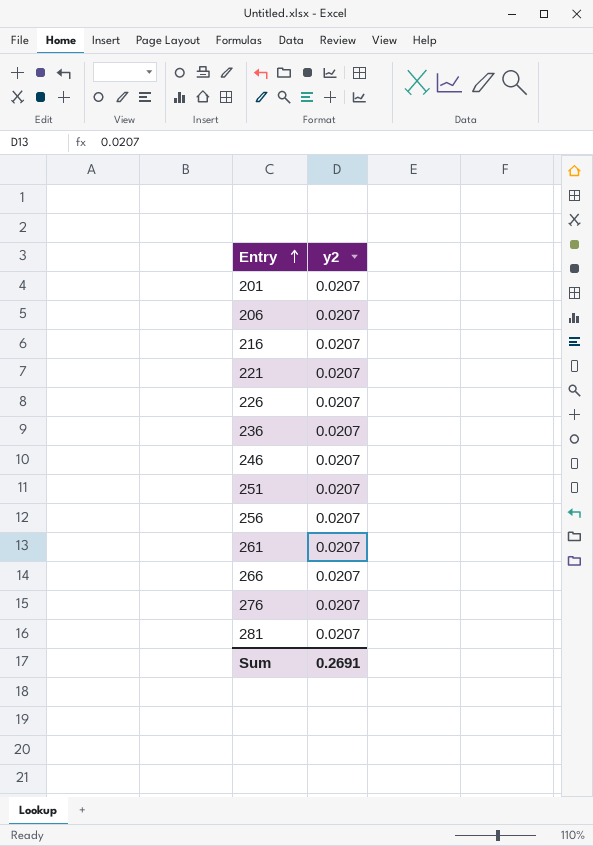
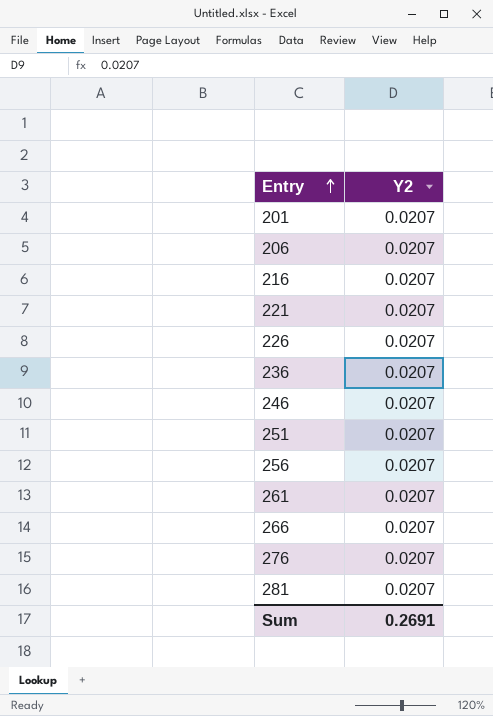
column name: y2 -> Y2

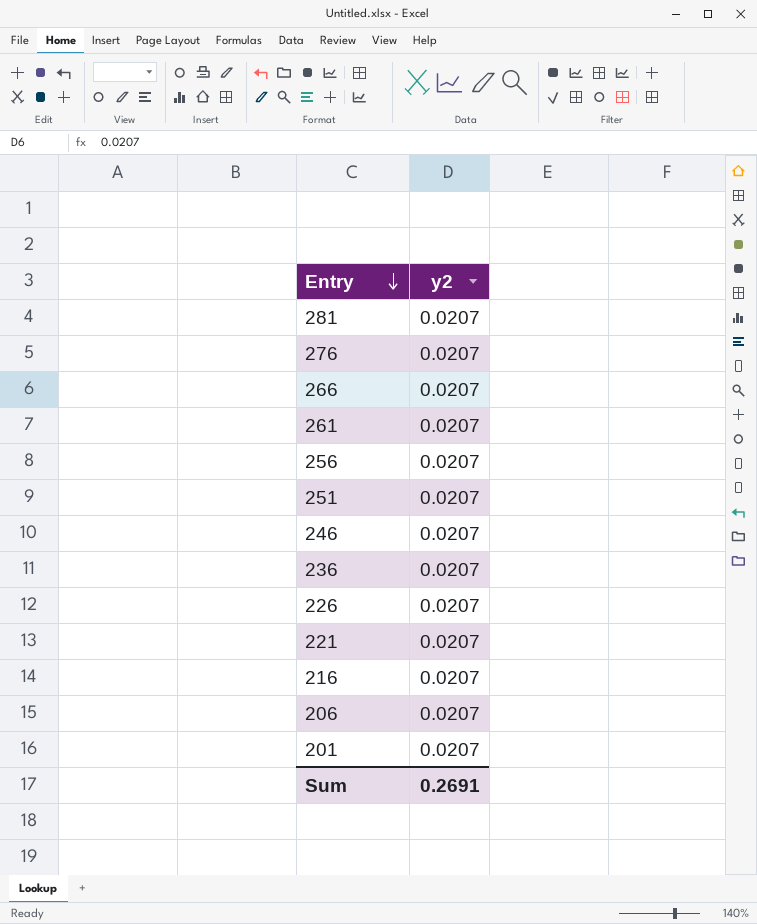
row order: Entry ascending -> Entry descending
column name: Y2 -> y2

